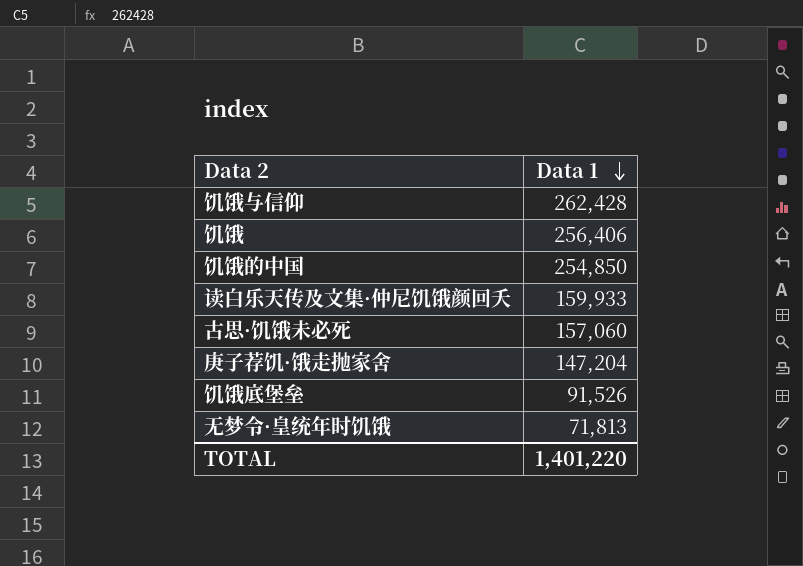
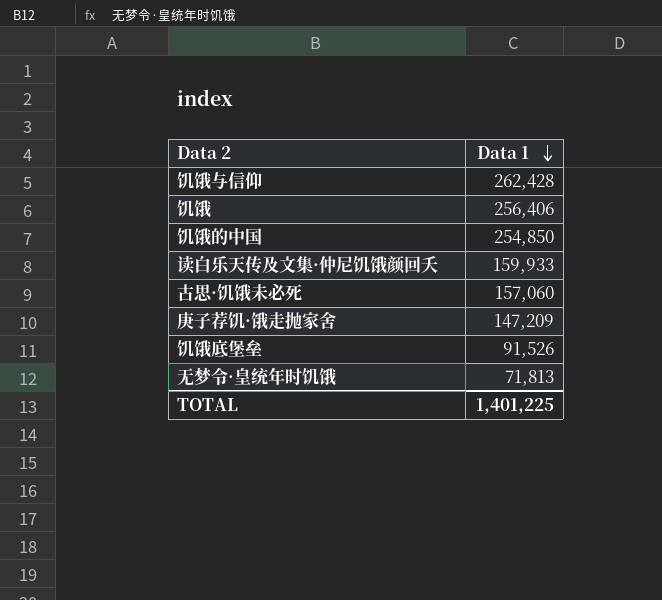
庚子荐饥·饿走抛家舍 | Data 1: 147,204 -> 147,209
TOTAL | Data 1: 1,401,220 -> 1,401,225

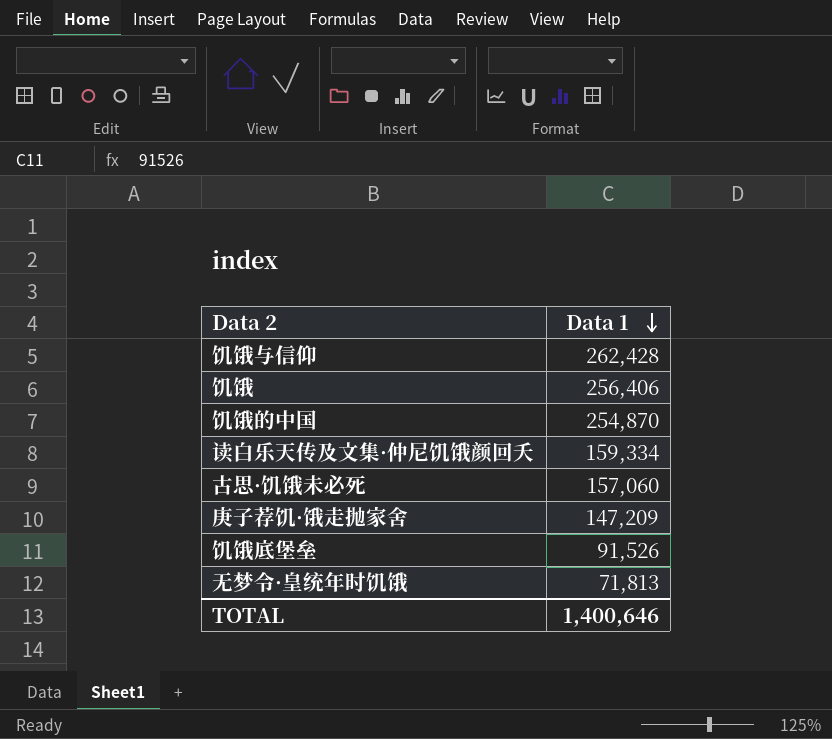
饥饿的中国 | Data 1: 254,850 -> 254,870
读白乐天传及文集·仲尼饥饿颜回夭 | Data 1: 159,933 -> 159,334
TOTAL | Data 1: 1,401,225 -> 1,400,646

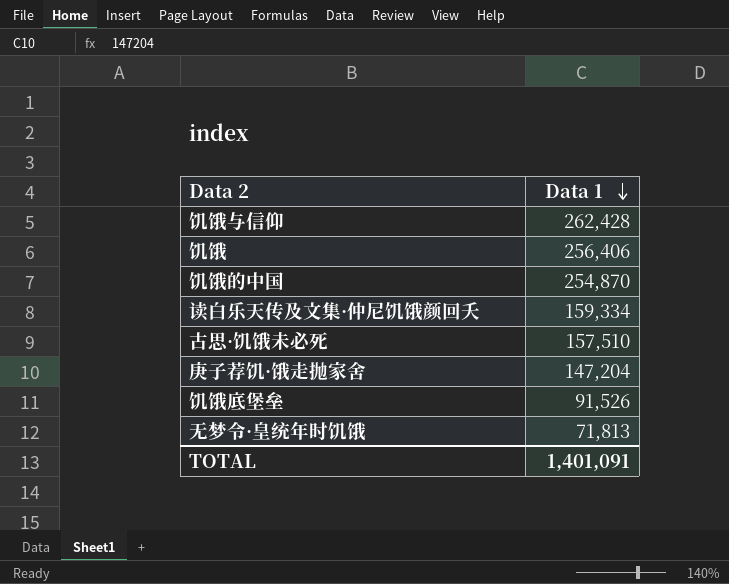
古思·饥饿未必死 | Data 1: 157,060 -> 157,510
庚子荐饥·饿走抛家舍 | Data 1: 147,209 -> 147,204
TOTAL | Data 1: 1,400,646 -> 1,401,091

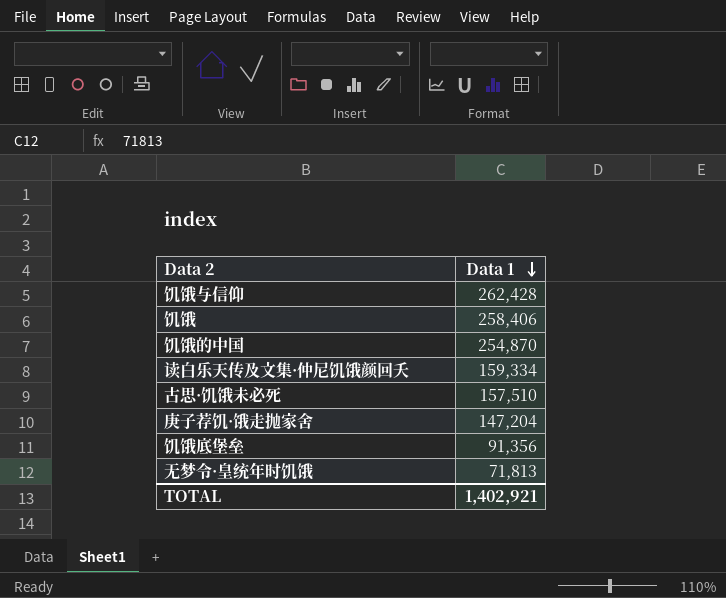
饥饿 | Data 1: 256,406 -> 258,406
饥饿底堡垒 | Data 1: 91,526 -> 91,356
TOTAL | Data 1: 1,401,091 -> 1,402,921

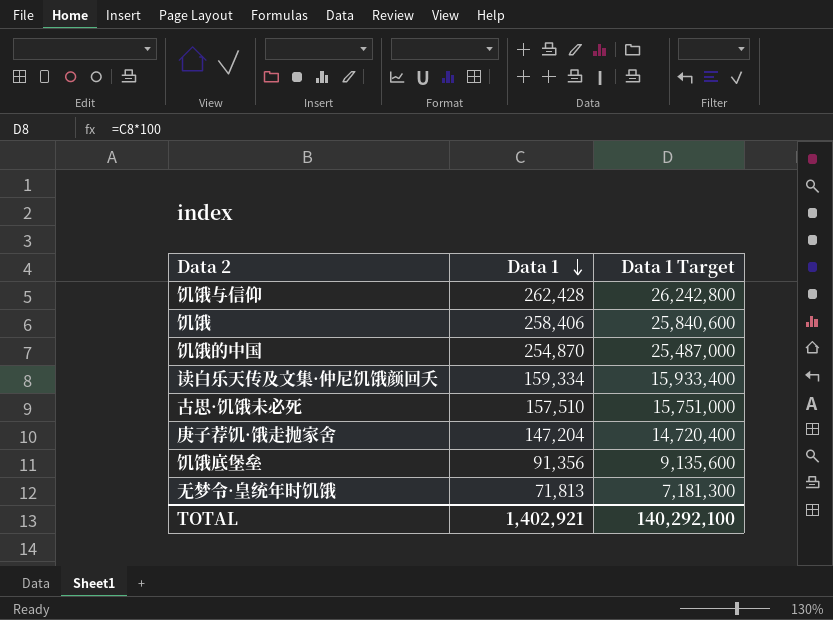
column Data 1 Target | formula: none -> [Data 1] * 100

